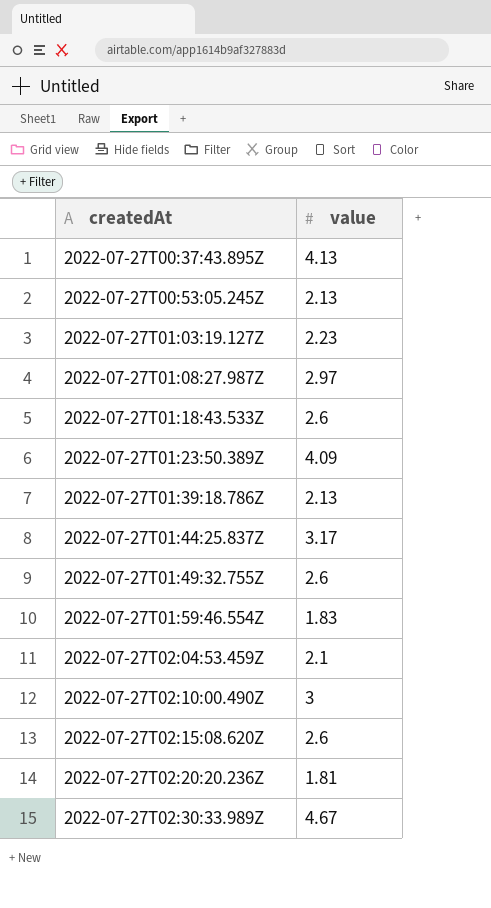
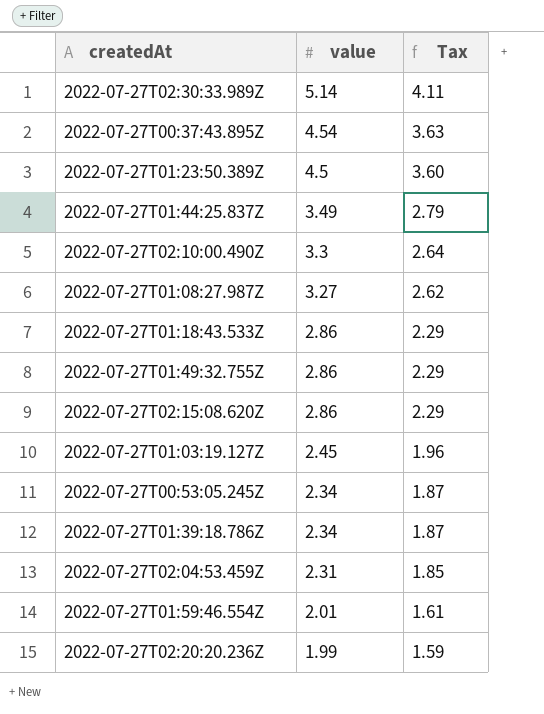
row order: createdAt ascending -> value descending
column Tax | formula: none -> [value] * 0.8
2022-07-27T02:30:33.989Z | value: 4.67 -> 5.14
2022-07-27T00:37:43.895Z | value: 4.13 -> 4.54
2022-07-27T01:23:50.389Z | value: 4.09 -> 4.5
2022-07-27T01:44:25.837Z | value: 3.17 -> 3.49
2022-07-27T02:10:00.490Z | value: 3 -> 3.3
2022-07-27T01:08:27.987Z | value: 2.97 -> 3.27
2022-07-27T01:18:43.533Z | value: 2.6 -> 2.86
2022-07-27T01:49:32.755Z | value: 2.6 -> 2.86
2022-07-27T02:15:08.620Z | value: 2.6 -> 2.86
2022-07-27T01:03:19.127Z | value: 2.23 -> 2.45
2022-07-27T00:53:05.245Z | value: 2.13 -> 2.34
2022-07-27T01:39:18.786Z | value: 2.13 -> 2.34
2022-07-27T02:04:53.459Z | value: 2.1 -> 2.31
2022-07-27T01:59:46.554Z | value: 1.83 -> 2.01
2022-07-27T02:20:20.236Z | value: 1.81 -> 1.99

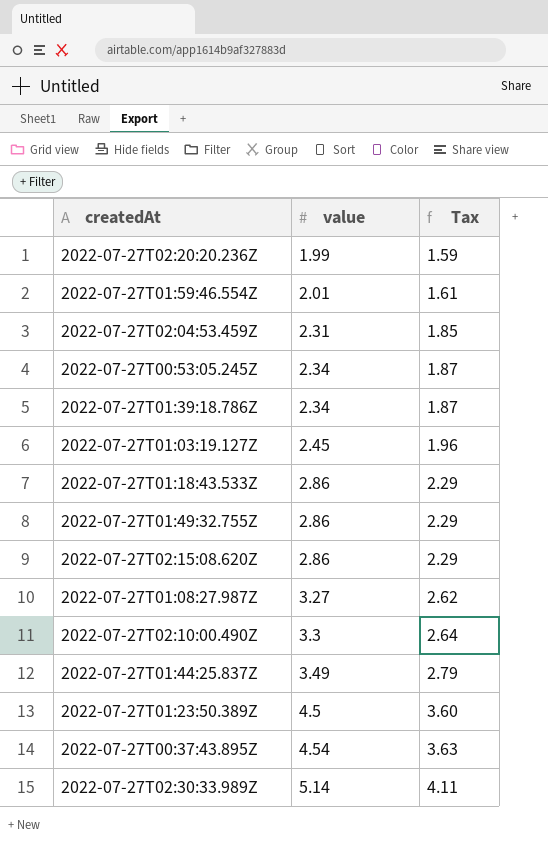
row order: value descending -> value ascending

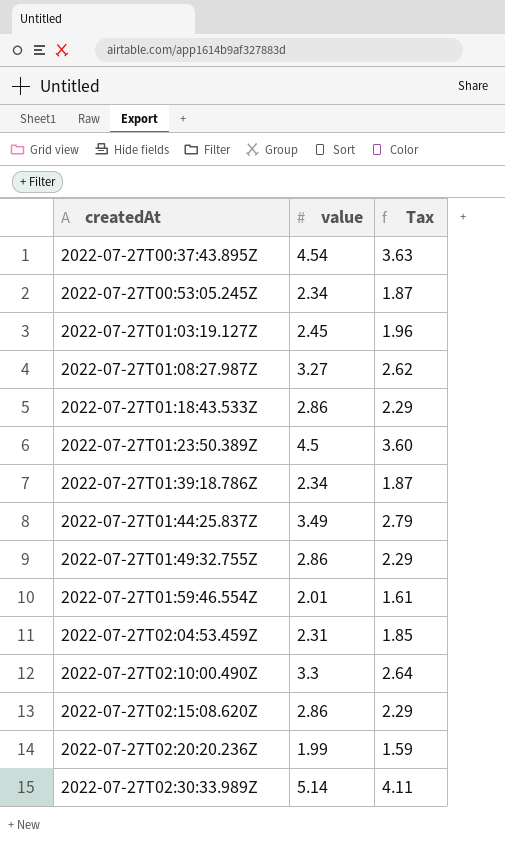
row order: value ascending -> createdAt ascending

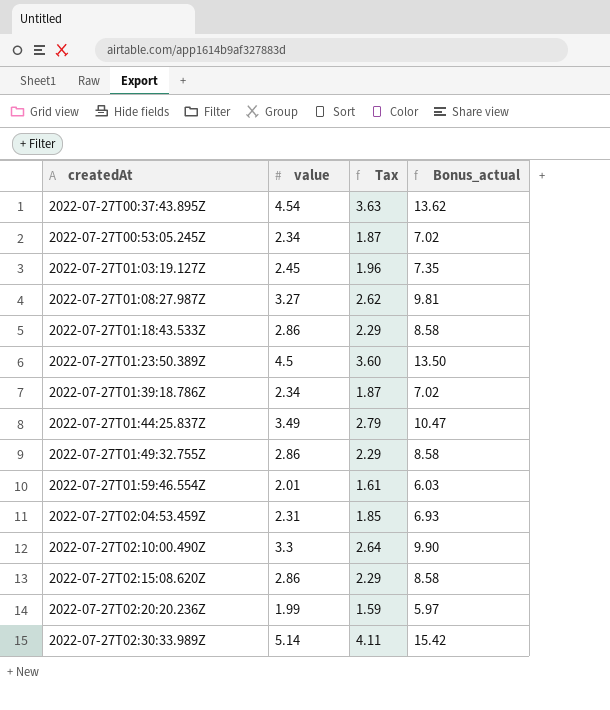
column Bonus_actual | formula: none -> [value] * 3

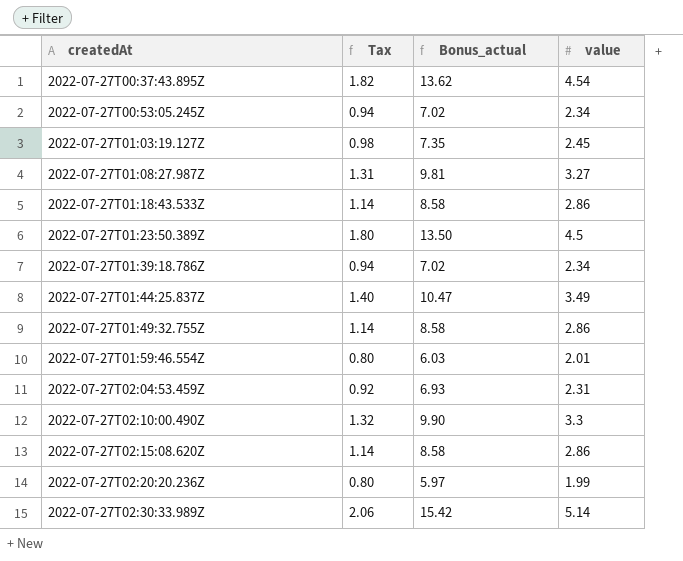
column Tax | formula: [value] * 0.8 -> [value] * 0.4
column value | position: 2 -> 4

